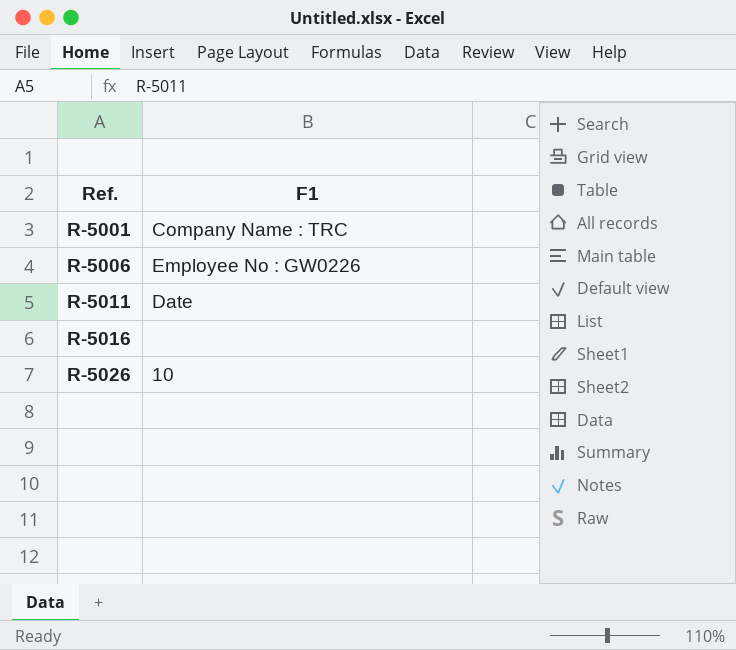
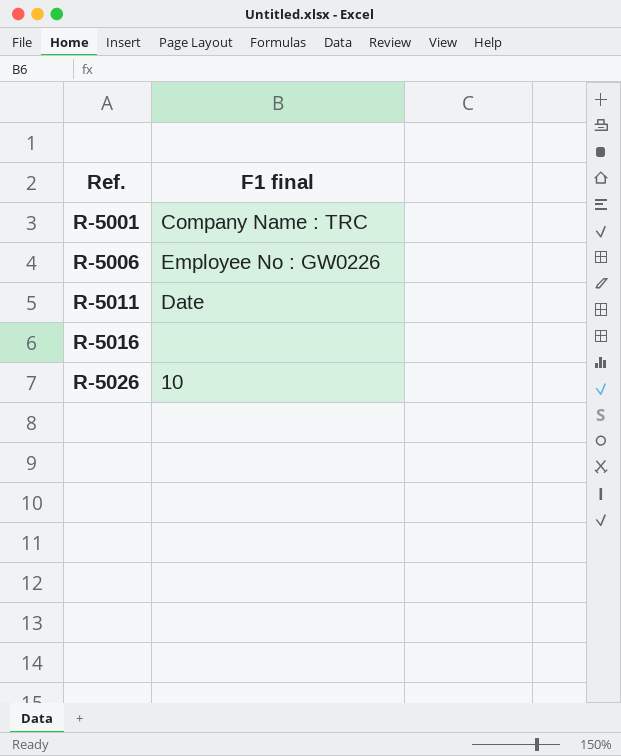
column name: F1 -> F1 final

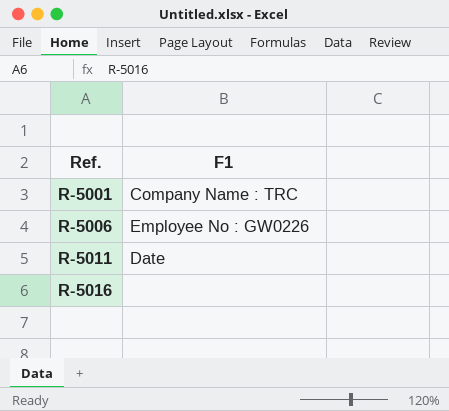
column name: F1 final -> F1
row R-5026: 10 -> none

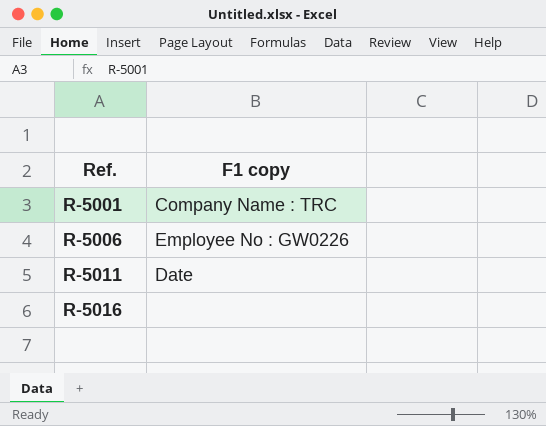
column name: F1 -> F1 copy

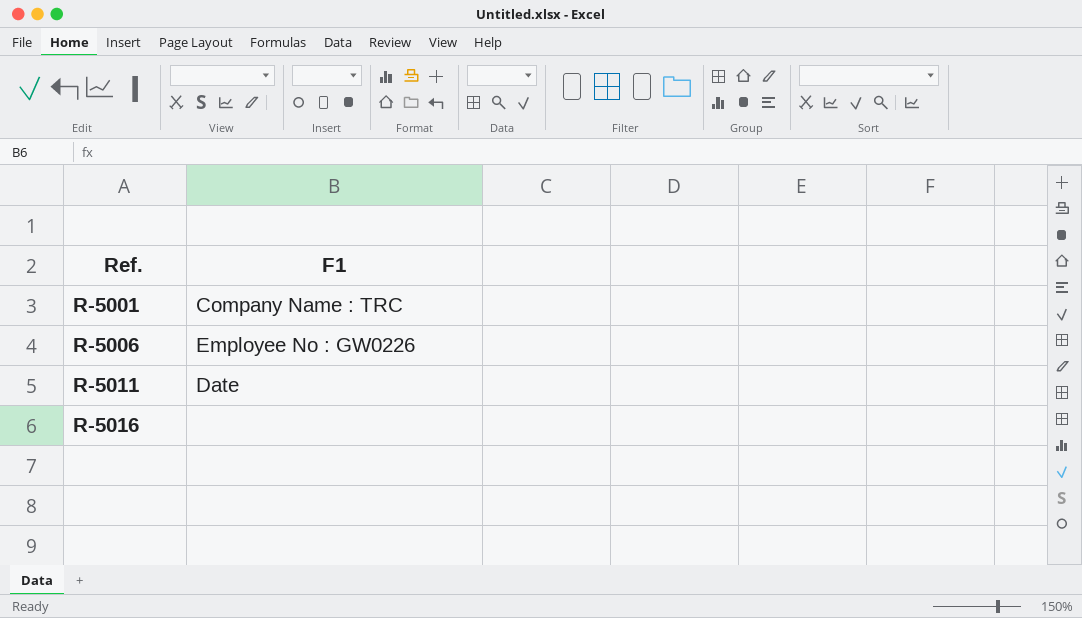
column name: F1 copy -> F1

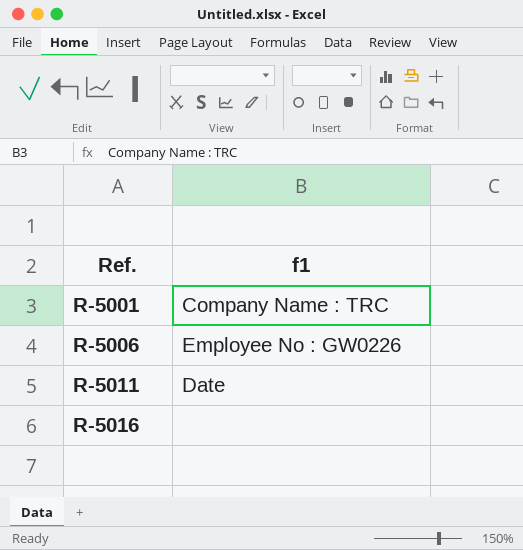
column name: F1 -> f1

